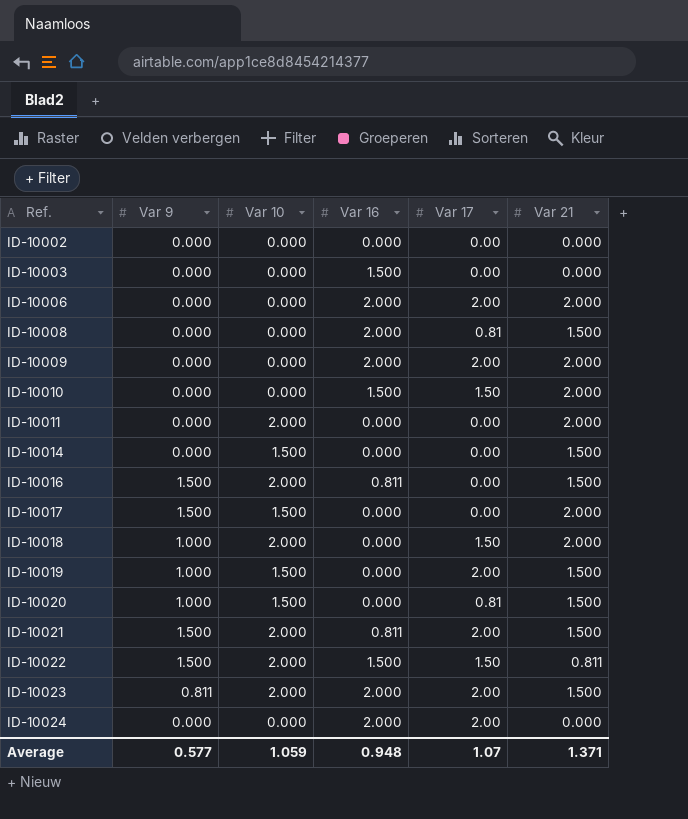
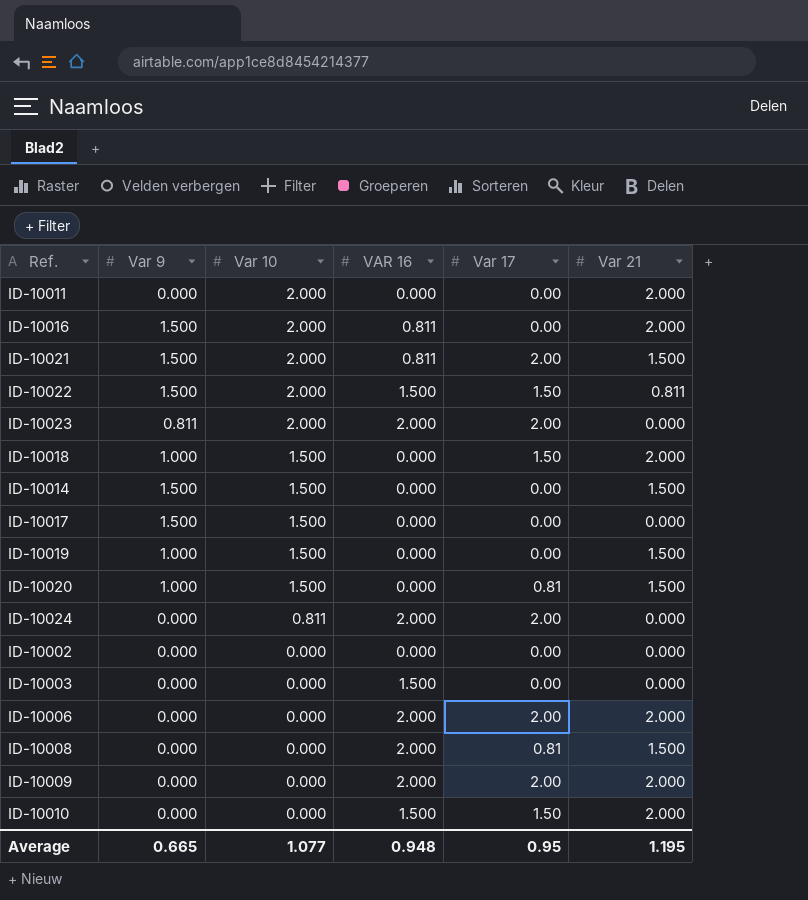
row order: Ref. ascending -> Var 10 descending
column name: Var 16 -> VAR 16
ID-10016 | Var 21: 1.500 -> 2.000
ID-10023 | Var 21: 1.500 -> 0.000
ID-10018 | Var 10: 2.000 -> 1.500
ID-10014 | Var 9: 0.000 -> 1.500
ID-10017 | Var 21: 2.000 -> 0.000
ID-10019 | Var 17: 2.00 -> 0.00
ID-10024 | Var 10: 0.000 -> 0.811
Average | Var 9: 0.577 -> 0.665
Average | Var 10: 1.059 -> 1.077
Average | Var 17: 1.07 -> 0.95
Average | Var 21: 1.371 -> 1.195

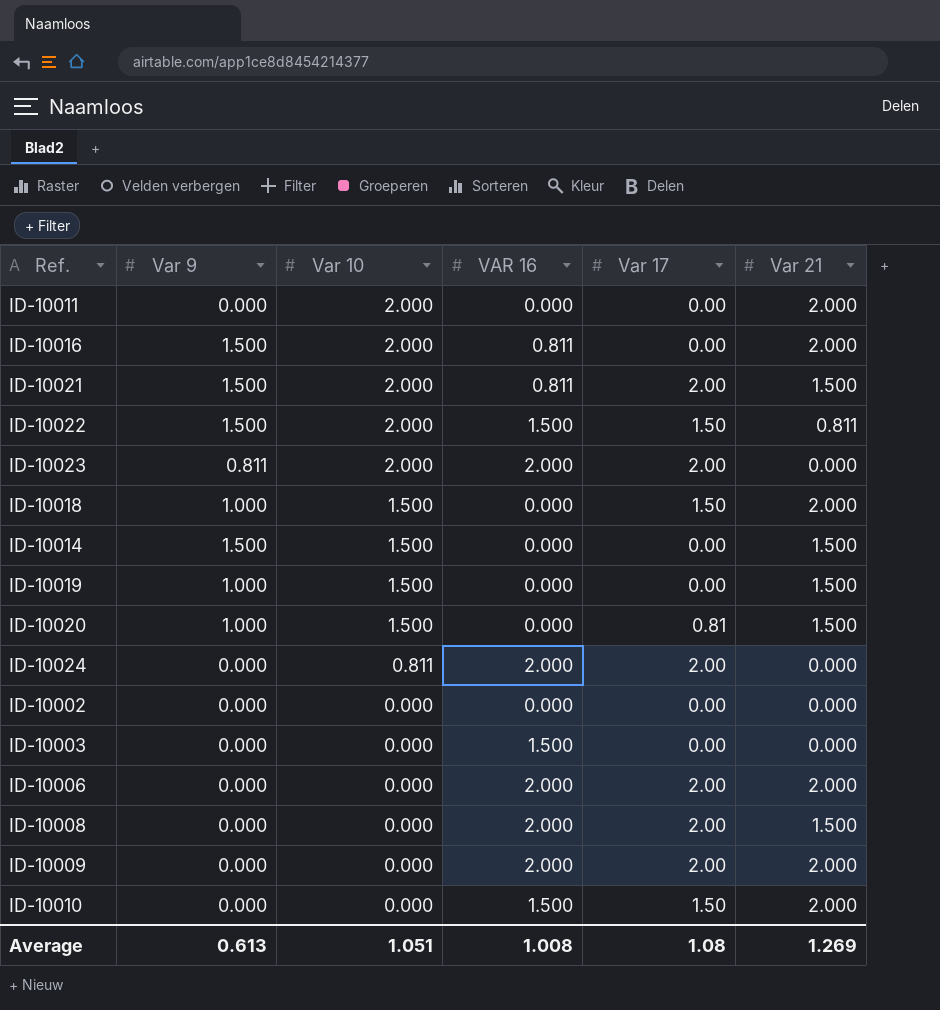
row ID-10017: 1.500 | 1.500 | 0.000 | 0.00 | 0.000 -> none
ID-10008 | Var 17: 0.81 -> 2.00
Average | Var 9: 0.665 -> 0.613
Average | Var 10: 1.077 -> 1.051
Average | VAR 16: 0.948 -> 1.008
Average | Var 17: 0.95 -> 1.08
Average | Var 21: 1.195 -> 1.269

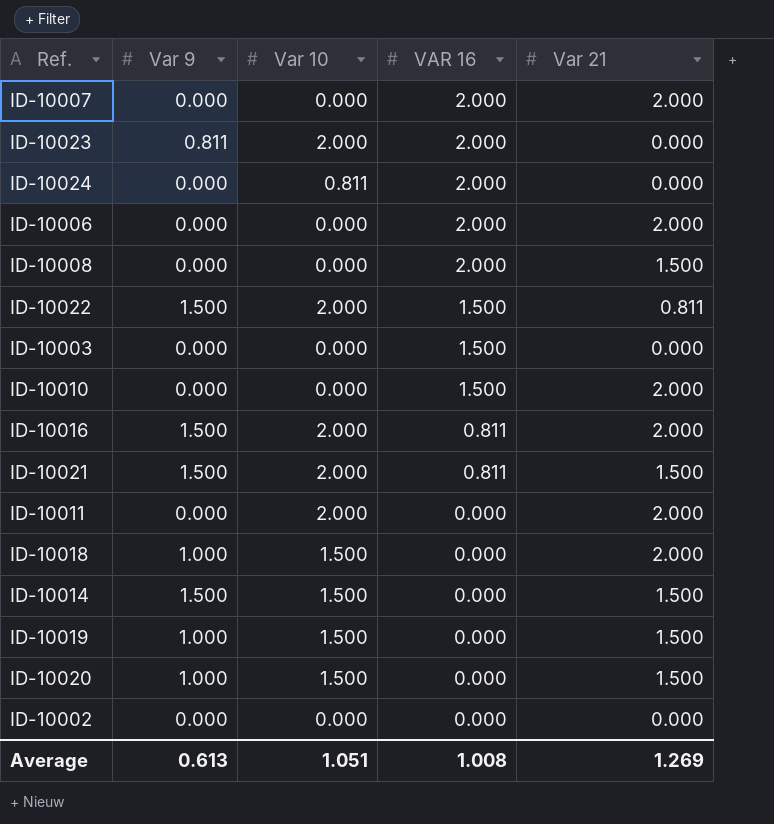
row order: Var 10 descending -> VAR 16 descending
column Var 17 | position: 5 -> none
row ID-10009: 0.000 | 0.000 | 2.000 | 2.00 | 2.000 -> none
row ID-10007: none -> 0.000 | 0.000 | 2.000 | 2.000

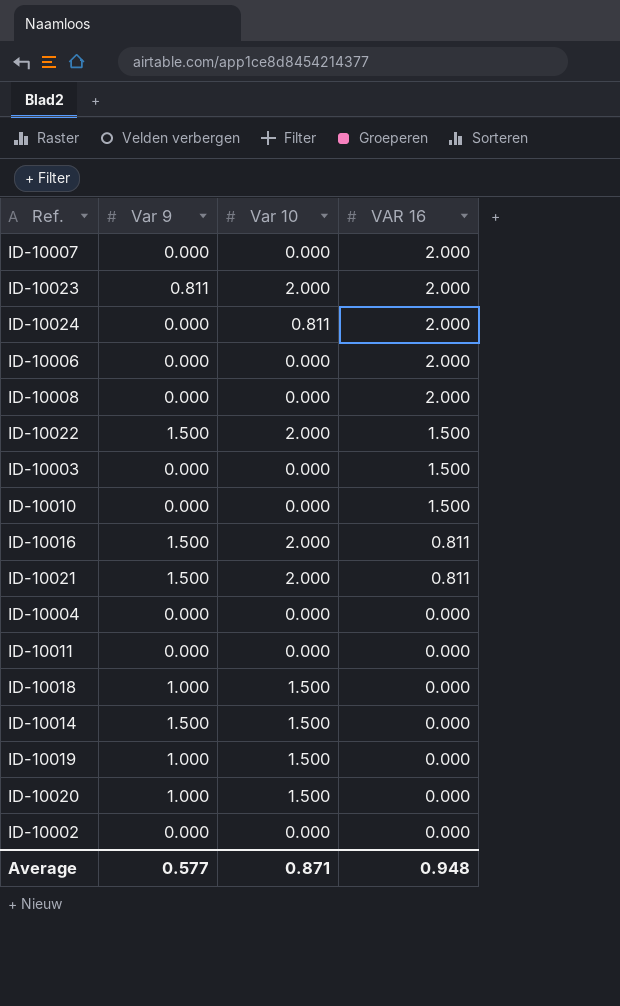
column Var 21 | position: 5 -> none
row ID-10004: none -> 0.000 | 0.000 | 0.000
ID-10011 | Var 10: 2.000 -> 0.000
Average | Var 9: 0.613 -> 0.577
Average | Var 10: 1.051 -> 0.871
Average | VAR 16: 1.008 -> 0.948

